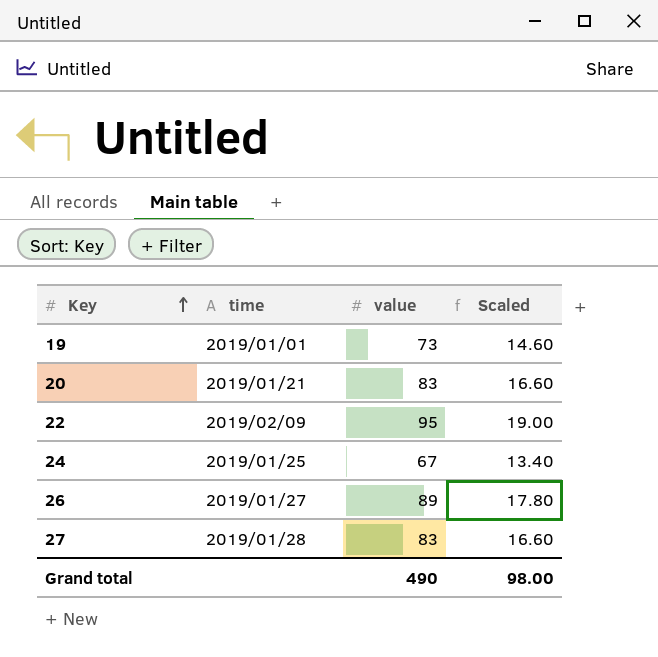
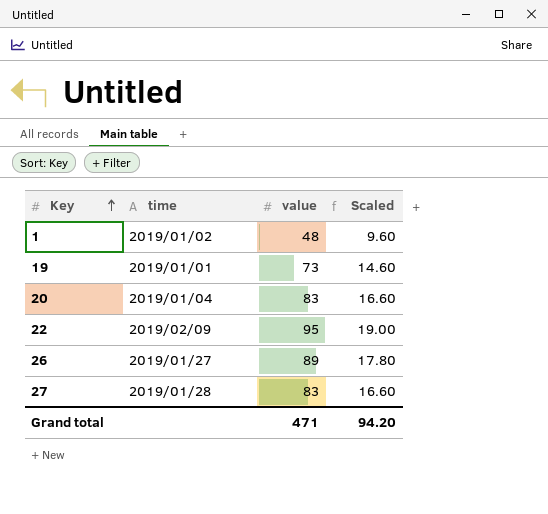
row 24: 2019/01/25 | 67 | 13.40 -> none
row 1: none -> 2019/01/02 | 48 | 9.60
20 | time: 2019/01/21 -> 2019/01/04
Grand total | value: 490 -> 471
Grand total | Scaled: 98.00 -> 94.20

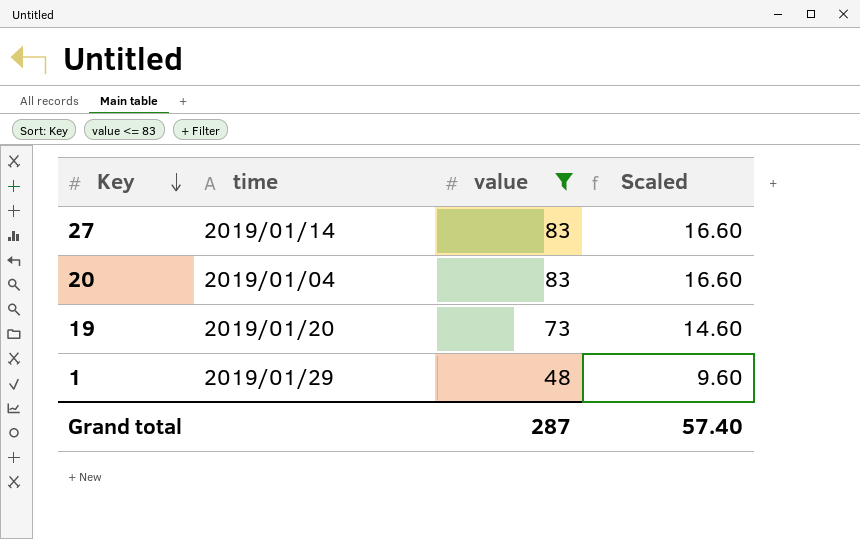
filter: none -> value <= 83
row order: Key ascending -> Key descending
27 | time: 2019/01/28 -> 2019/01/14
19 | time: 2019/01/01 -> 2019/01/20
1 | time: 2019/01/02 -> 2019/01/29
Grand total | value: 471 -> 287
Grand total | Scaled: 94.20 -> 57.40

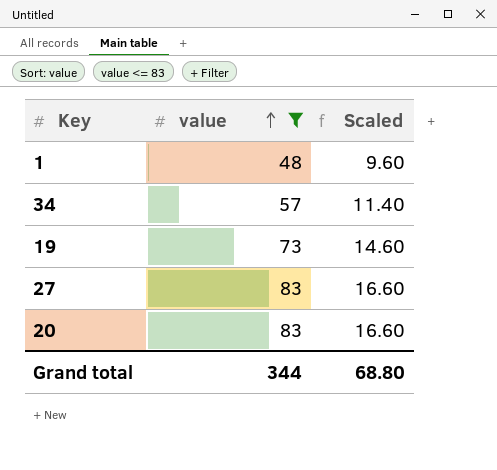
row order: Key descending -> value ascending
column time | position: 2 -> none
row 34: none -> 57 | 11.40
Grand total | value: 287 -> 344
Grand total | Scaled: 57.40 -> 68.80

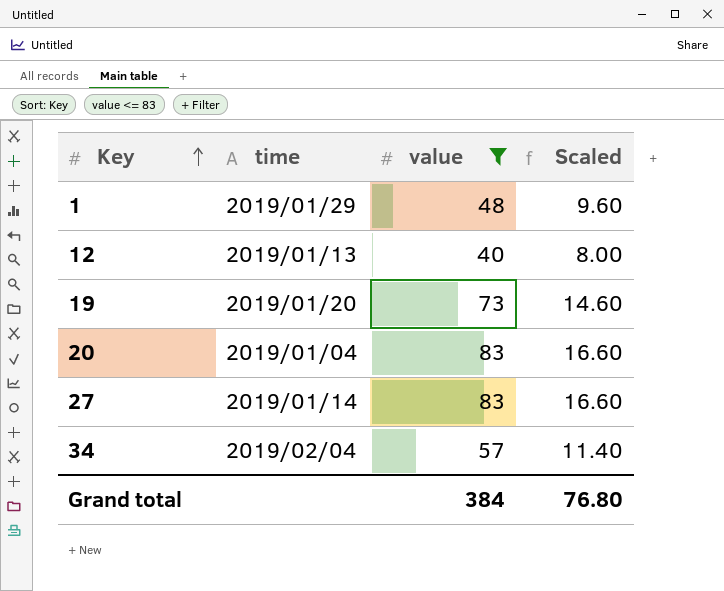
row order: value ascending -> Key ascending
column time | position: none -> 2
row 12: none -> 2019/01/13 | 40 | 8.00
Grand total | value: 344 -> 384
Grand total | Scaled: 68.80 -> 76.80

